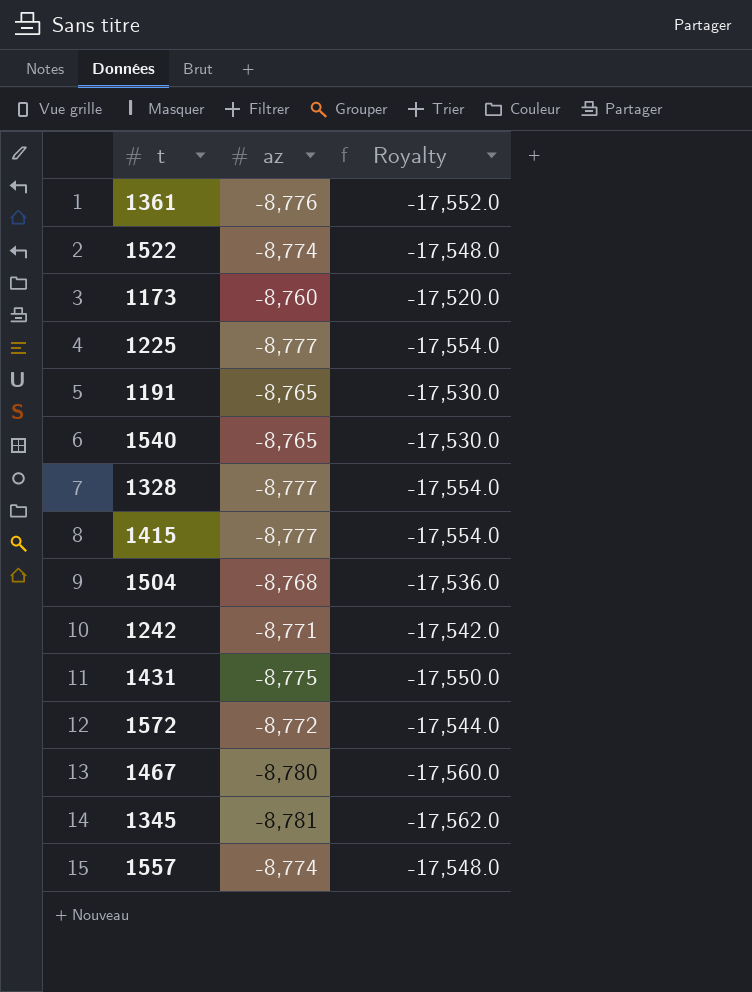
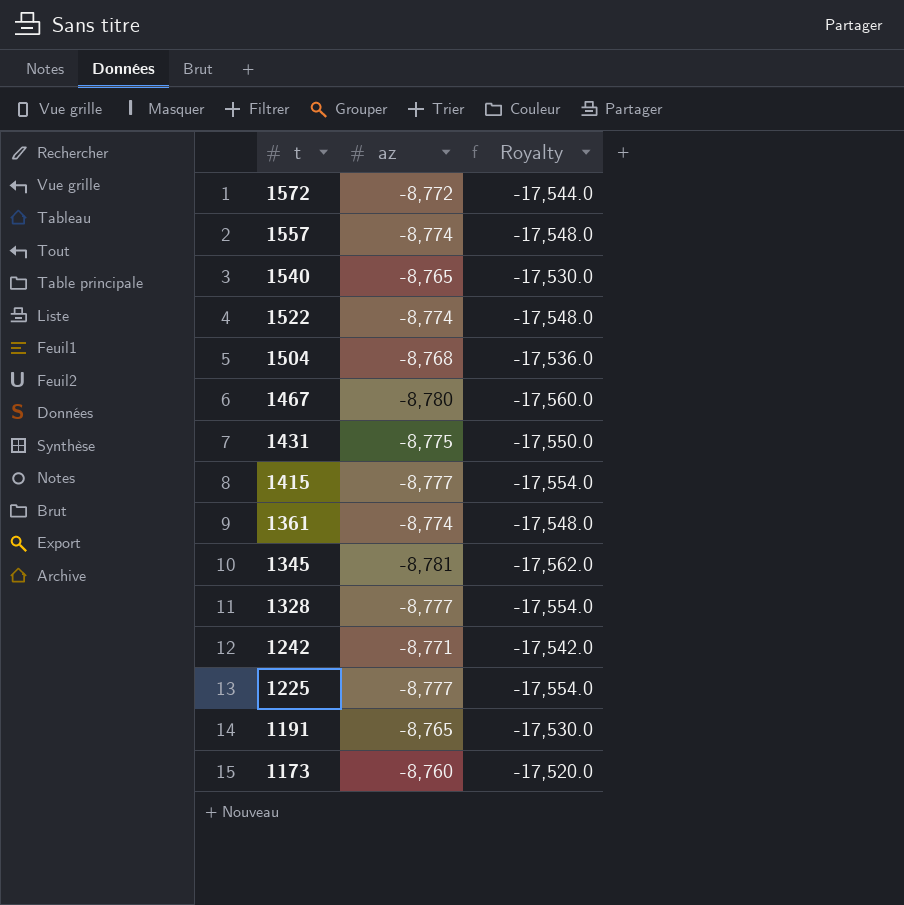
row order: none -> t descending
1361 | az: -8,776 -> -8,774
1361 | Royalty: -17,552.0 -> -17,548.0

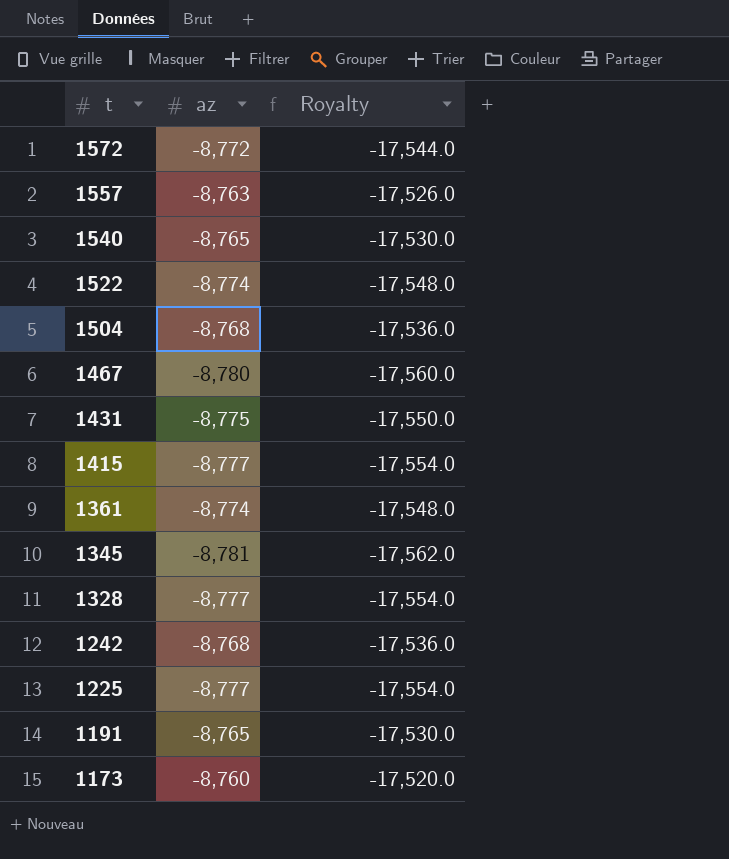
1557 | az: -8,774 -> -8,763
1557 | Royalty: -17,548.0 -> -17,526.0
1242 | az: -8,771 -> -8,768
1242 | Royalty: -17,542.0 -> -17,536.0

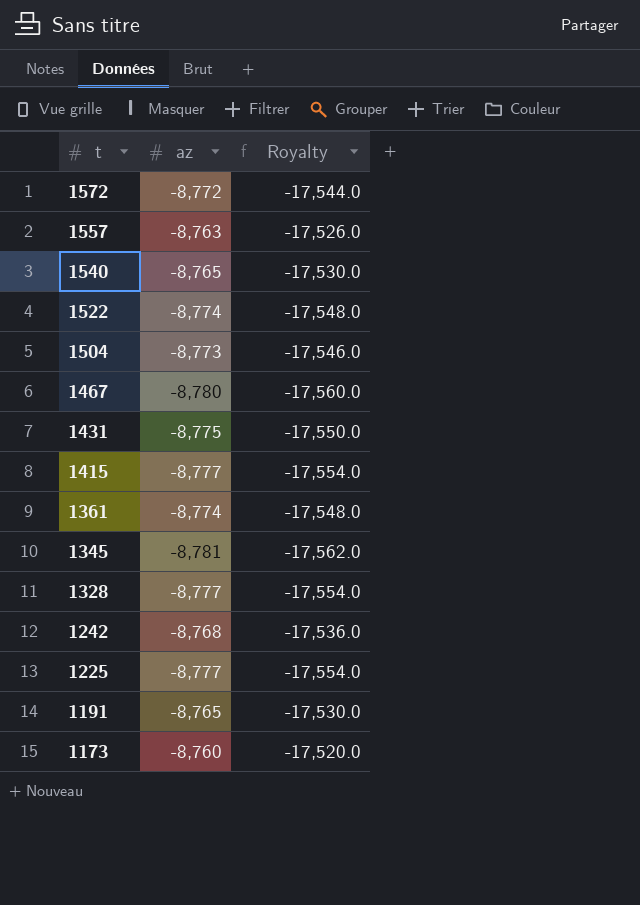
1504 | az: -8,768 -> -8,773
1504 | Royalty: -17,536.0 -> -17,546.0

